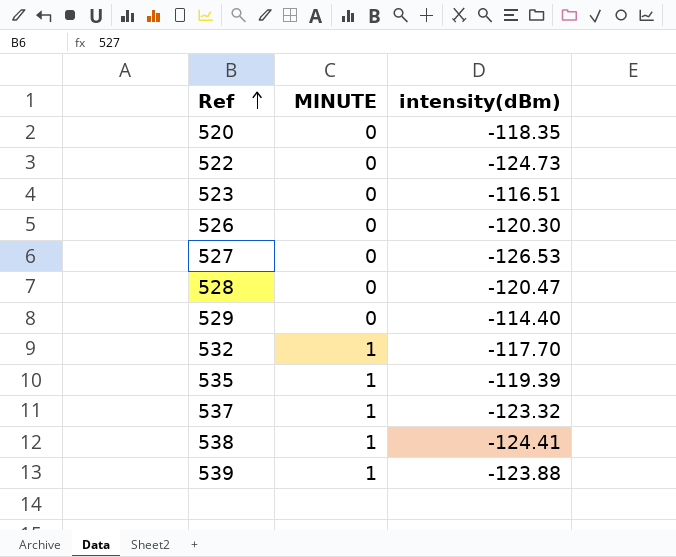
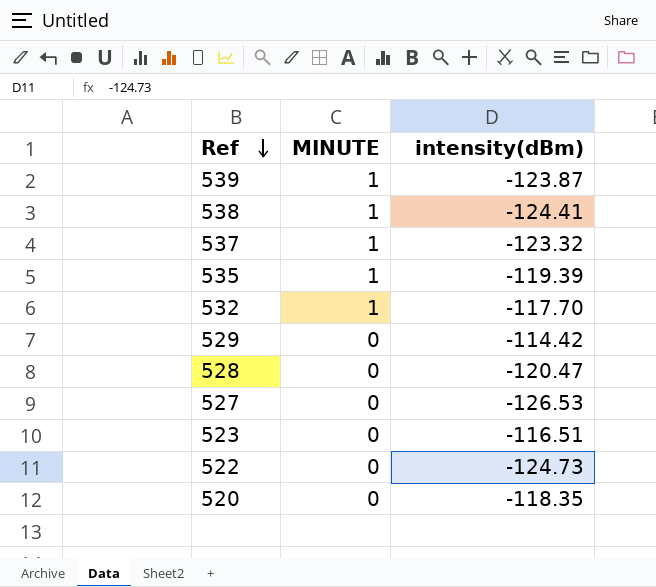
row order: Ref ascending -> Ref descending
row 526: 0 | -120.30 -> none
539 | intensity(dBm): -123.88 -> -123.87
529 | intensity(dBm): -114.40 -> -114.42

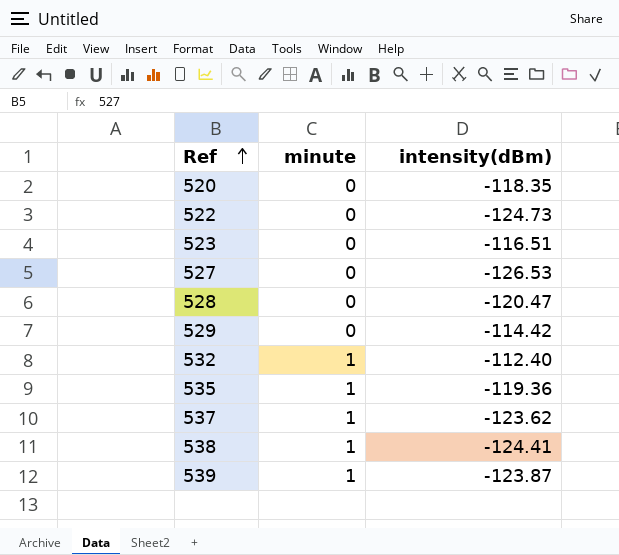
row order: Ref descending -> Ref ascending
column name: MINUTE -> minute
532 | intensity(dBm): -117.70 -> -112.40
535 | intensity(dBm): -119.39 -> -119.36
537 | intensity(dBm): -123.32 -> -123.62

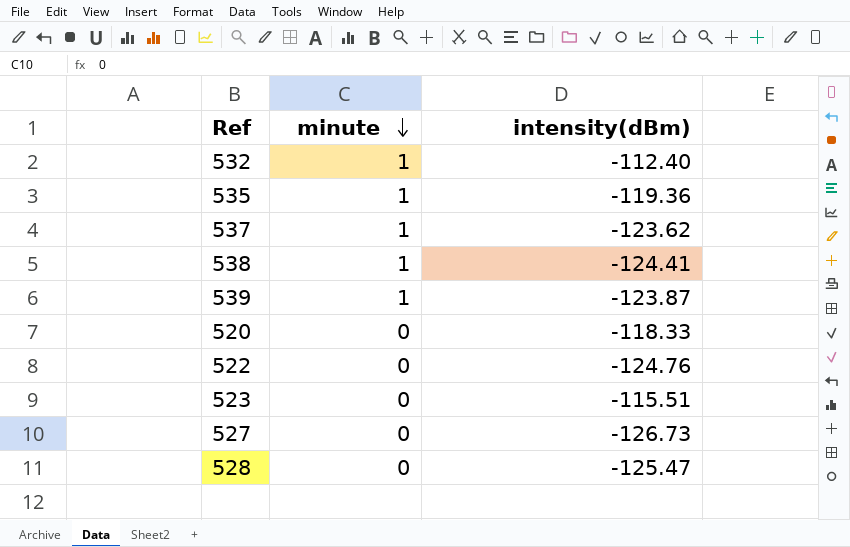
row order: Ref ascending -> minute descending
row 529: 0 | -114.42 -> none
520 | intensity(dBm): -118.35 -> -118.33
522 | intensity(dBm): -124.73 -> -124.76
523 | intensity(dBm): -116.51 -> -115.51
527 | intensity(dBm): -126.53 -> -126.73
528 | intensity(dBm): -120.47 -> -125.47

